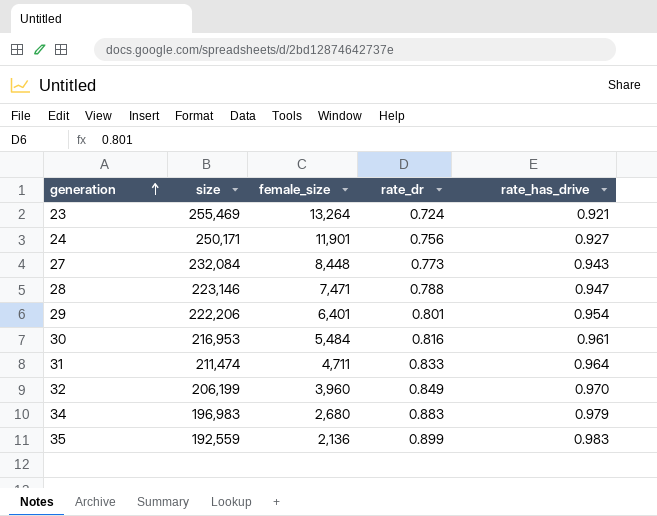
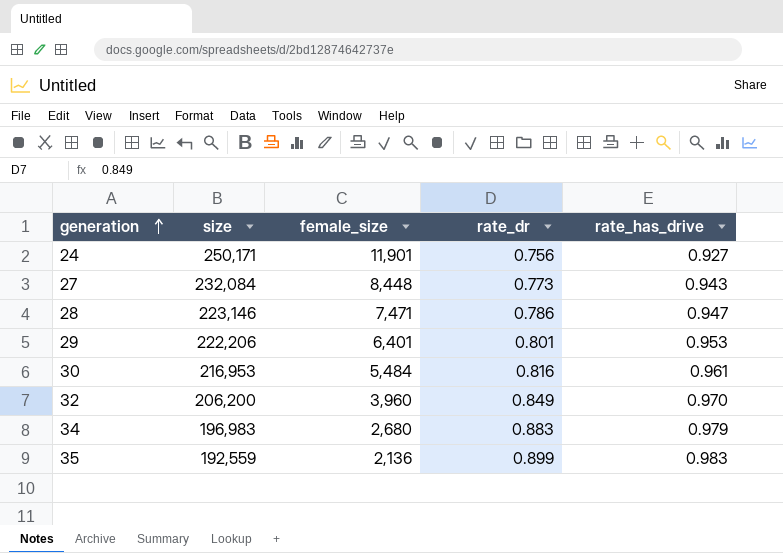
row 23: 255,469 | 13,264 | 0.724 | 0.921 -> none
row 31: 211,474 | 4,711 | 0.833 | 0.964 -> none
28 | rate_dr: 0.788 -> 0.786
29 | rate_has_drive: 0.954 -> 0.953
32 | size: 206,199 -> 206,200

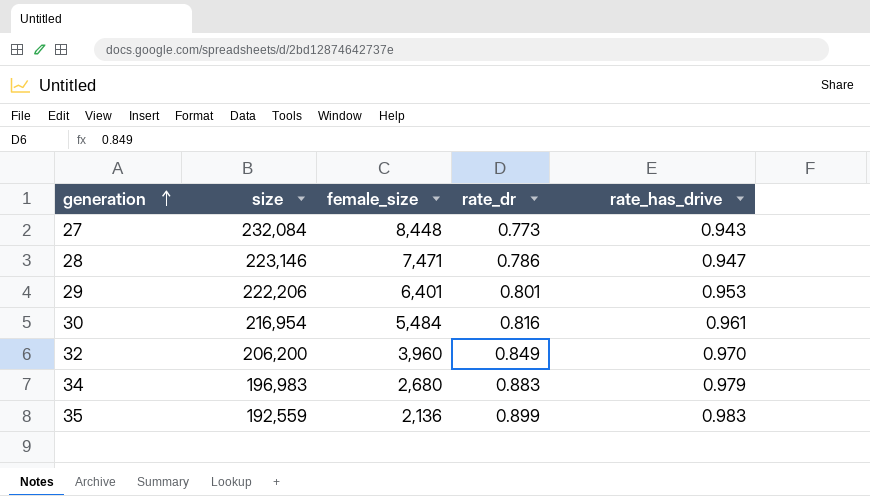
row 24: 250,171 | 11,901 | 0.756 | 0.927 -> none
30 | size: 216,953 -> 216,954

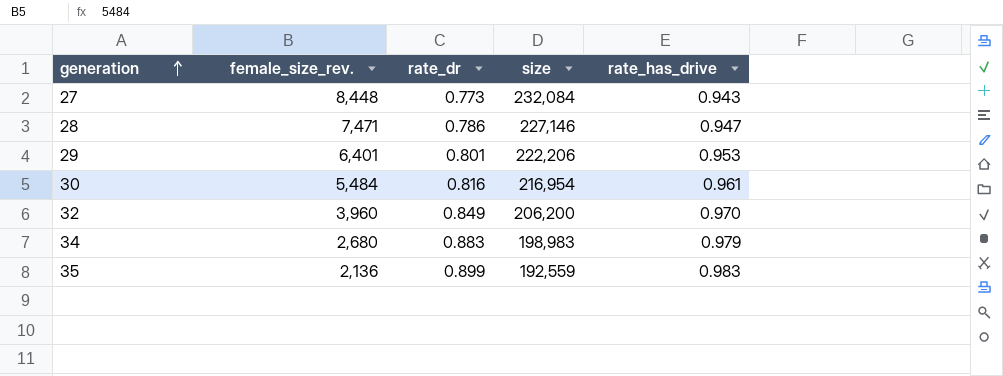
column name: female_size -> female_size_rev.
column size | position: 2 -> 4
28 | size: 223,146 -> 227,146
34 | size: 196,983 -> 198,983

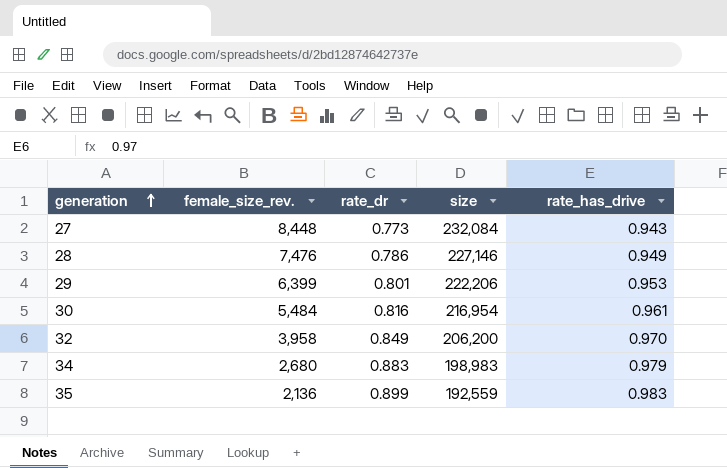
28 | female_size_rev.: 7,471 -> 7,476
28 | rate_has_drive: 0.947 -> 0.949
29 | female_size_rev.: 6,401 -> 6,399
32 | female_size_rev.: 3,960 -> 3,958

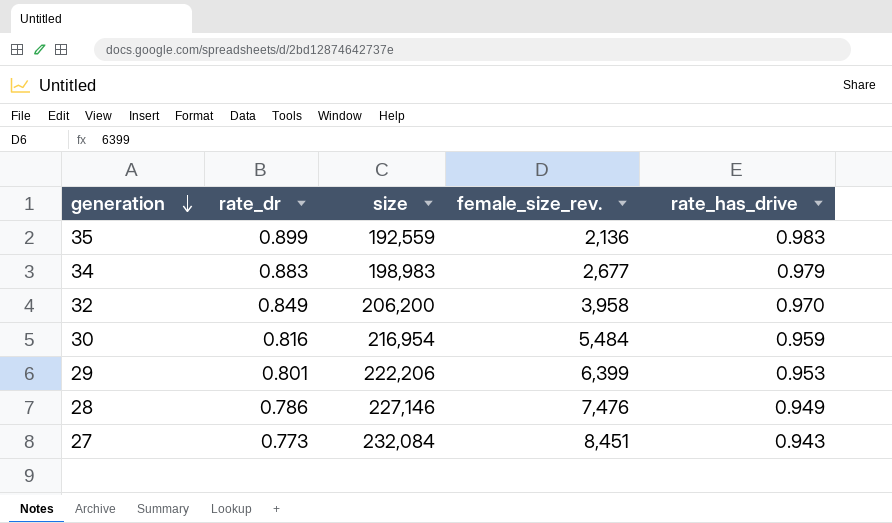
row order: generation ascending -> generation descending
column female_size_rev. | position: 2 -> 4
34 | female_size_rev.: 2,680 -> 2,677
30 | rate_has_drive: 0.961 -> 0.959
27 | female_size_rev.: 8,448 -> 8,451

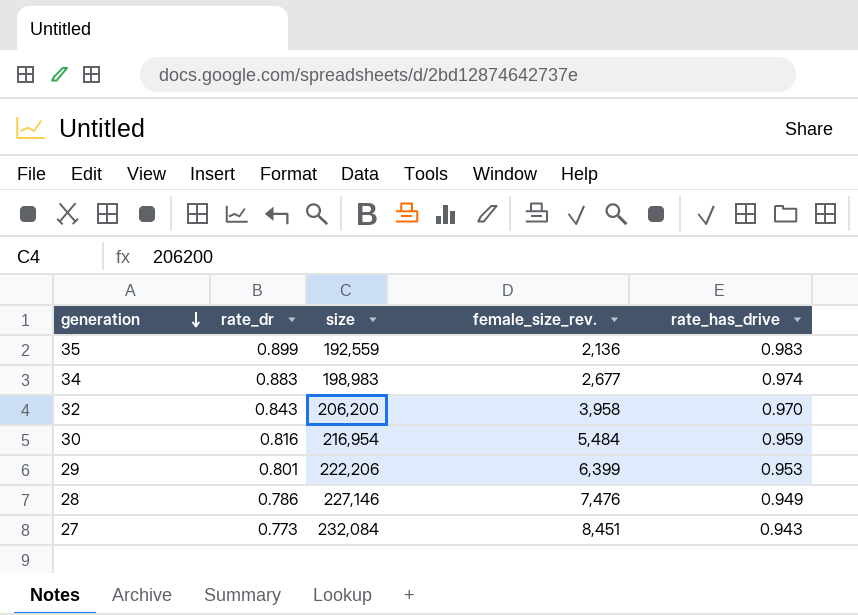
34 | rate_has_drive: 0.979 -> 0.974
32 | rate_dr: 0.849 -> 0.843

